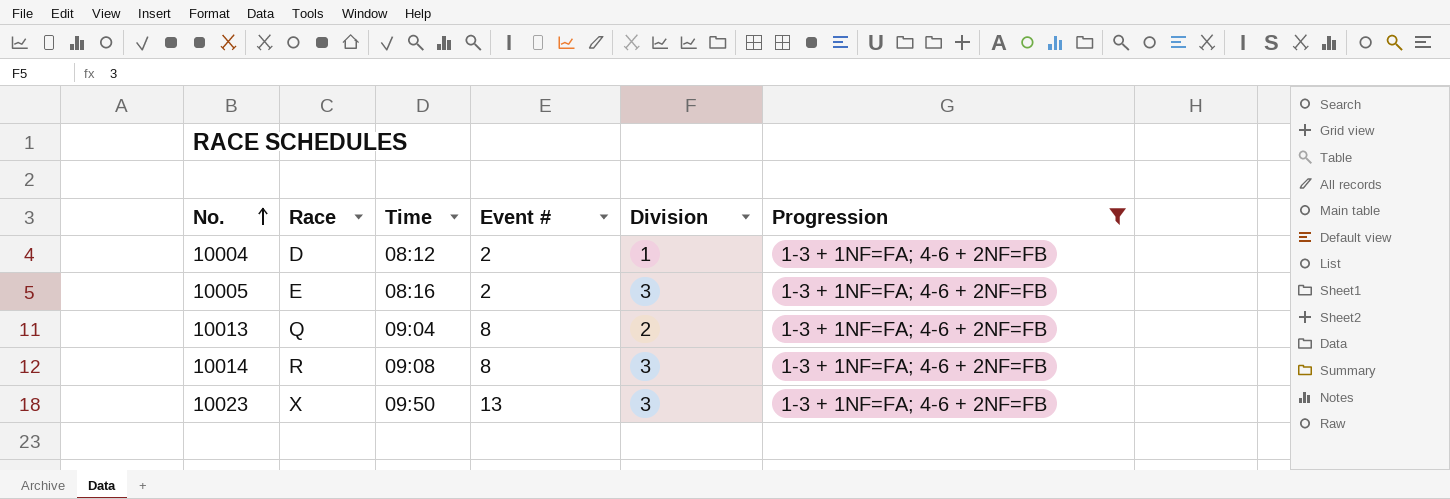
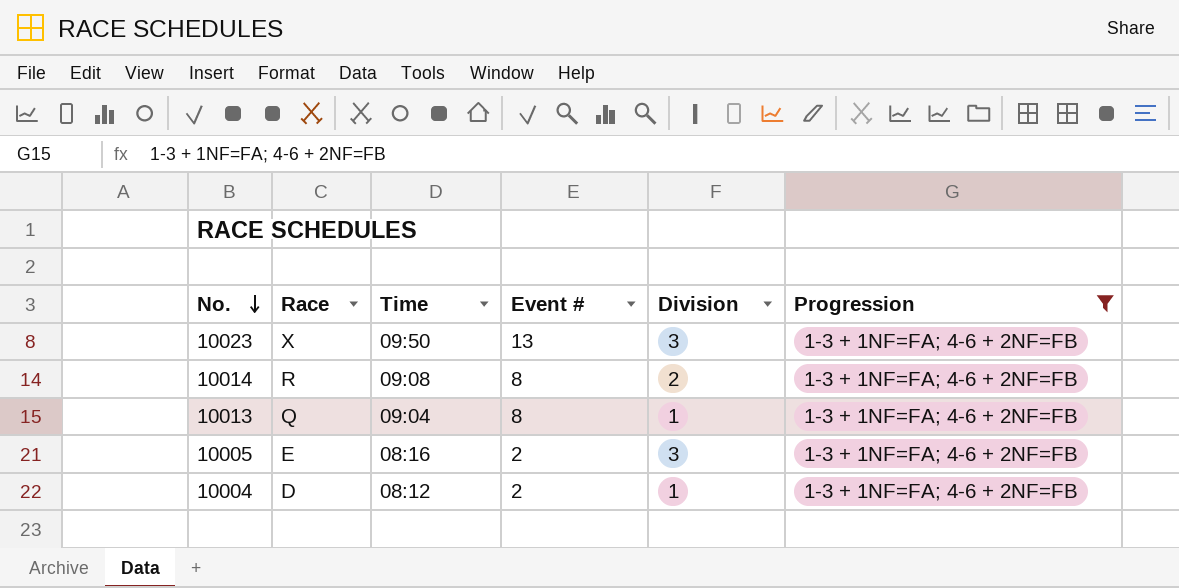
row order: No. ascending -> No. descending
10014 | Division: 3 -> 2
10013 | Division: 2 -> 1

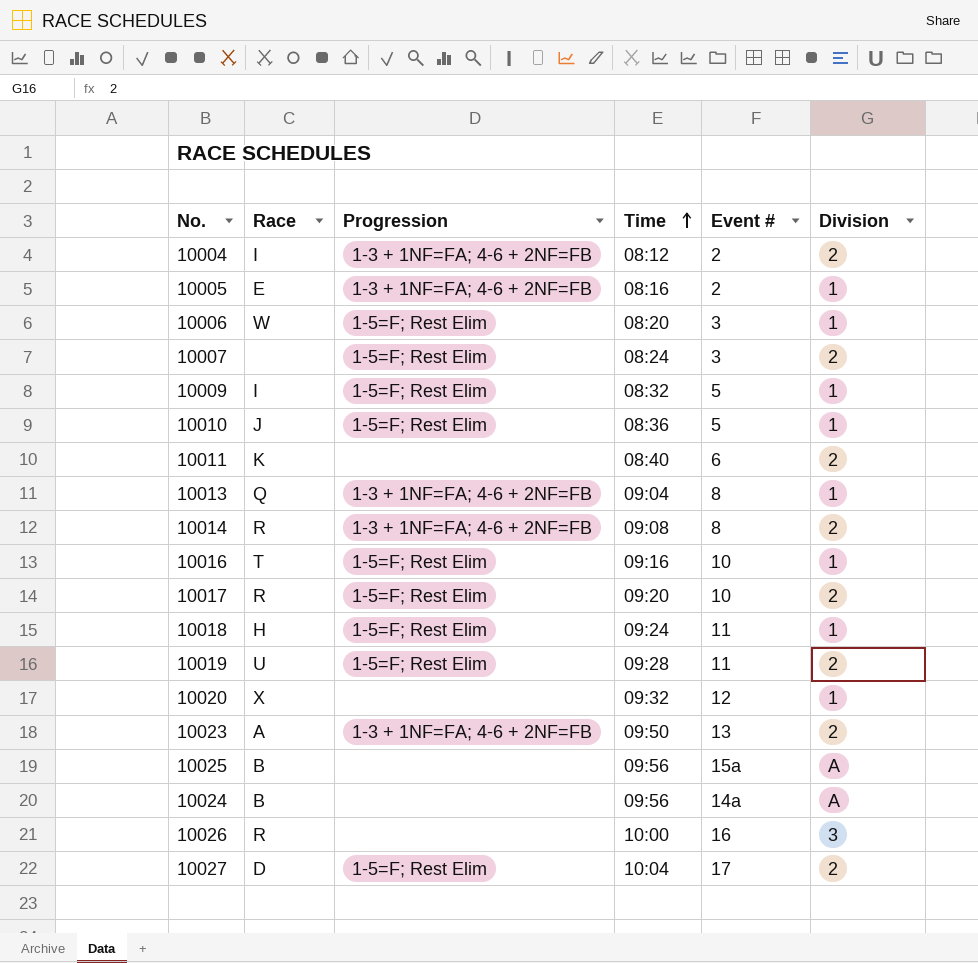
filter: Progression = 1-3 + 1NF=FA; 4-6 + 2NF=FB -> none
row order: No. descending -> Time ascending
column Progression | position: 6 -> 3
10004 | Race: D -> I
10004 | Division: 1 -> 2
10005 | Division: 3 -> 1
10023 | Race: X -> A
10023 | Division: 3 -> 2

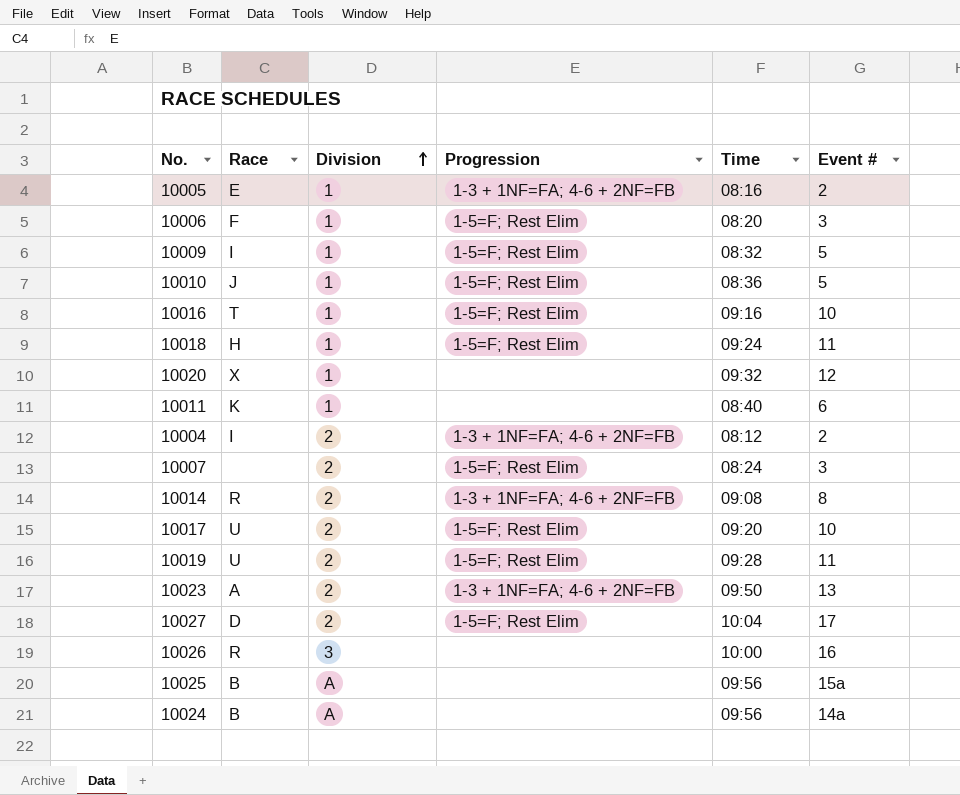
row order: Time ascending -> Division ascending
column Division | position: 6 -> 3
row 10013: Q | 1-3 + 1NF=FA; 4-6 + 2NF=FB | 09:04 | 8 | 1 -> none
10006 | Race: W -> F
10011 | Division: 2 -> 1
10017 | Race: R -> U

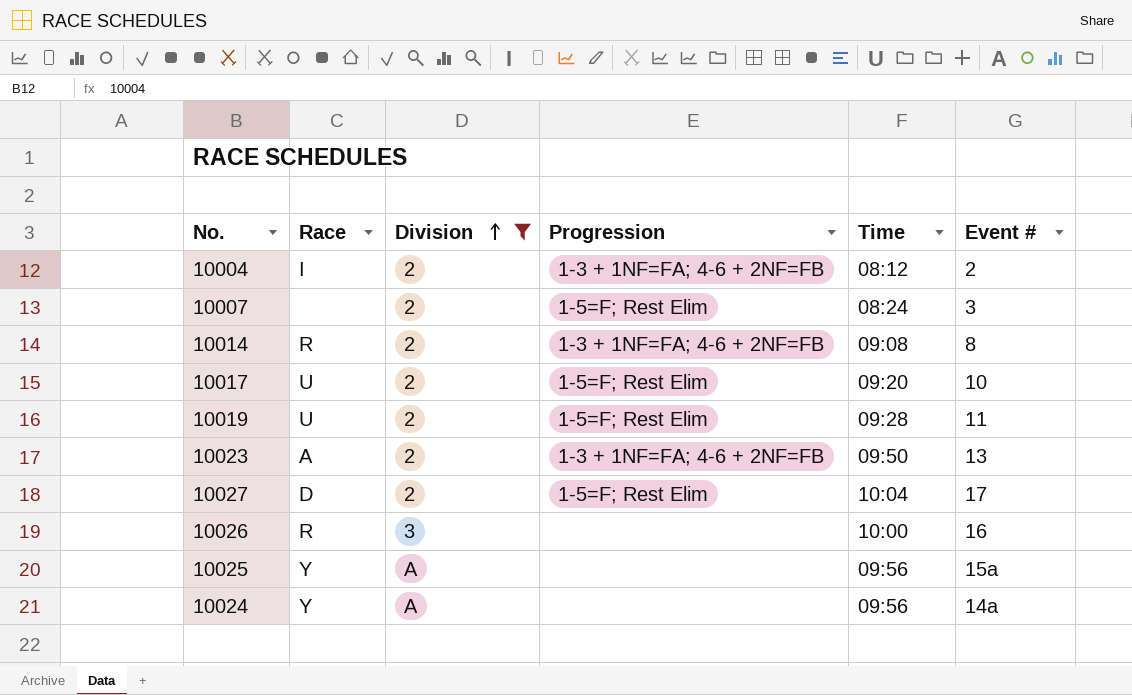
filter: none -> Division != 1
10025 | Race: B -> Y
10024 | Race: B -> Y

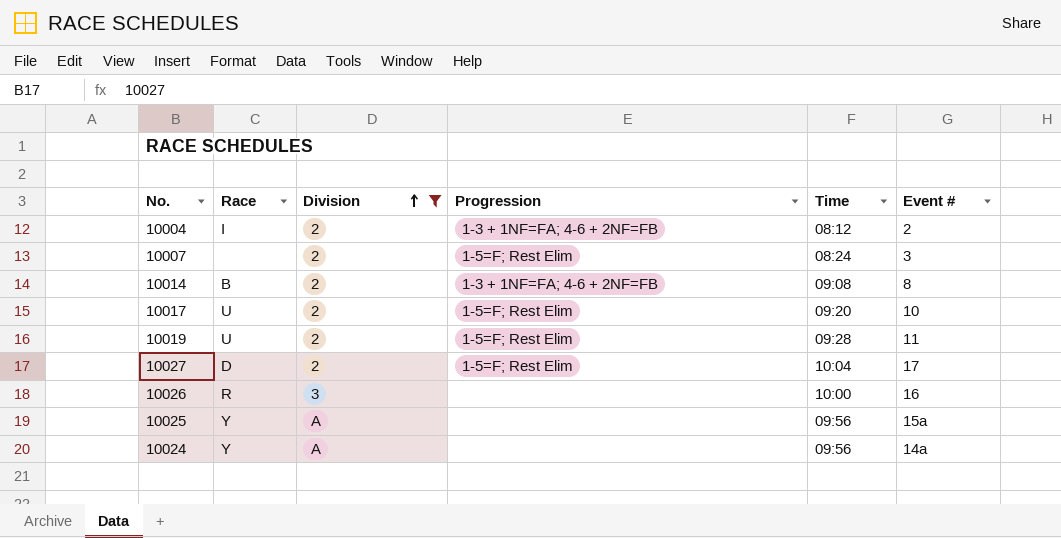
row 10023: A | 2 | 1-3 + 1NF=FA; 4-6 + 2NF=FB | 09:50 | 13 -> none
10014 | Race: R -> B

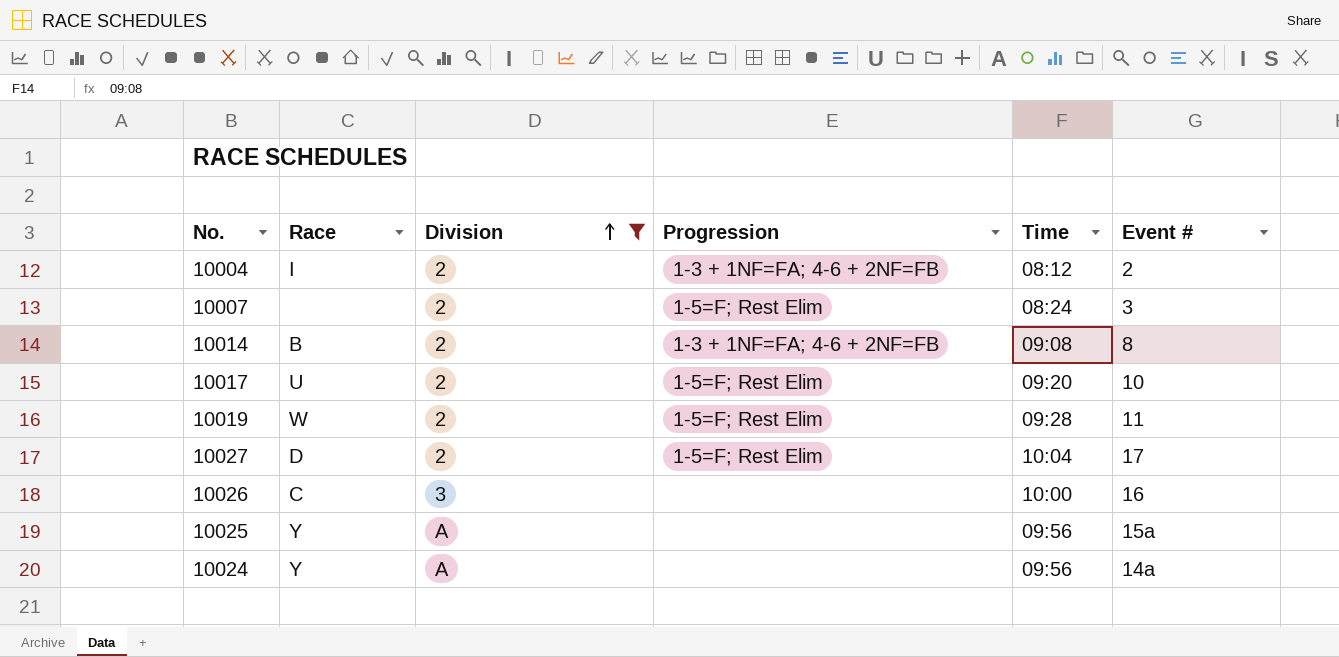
10019 | Race: U -> W
10026 | Race: R -> C

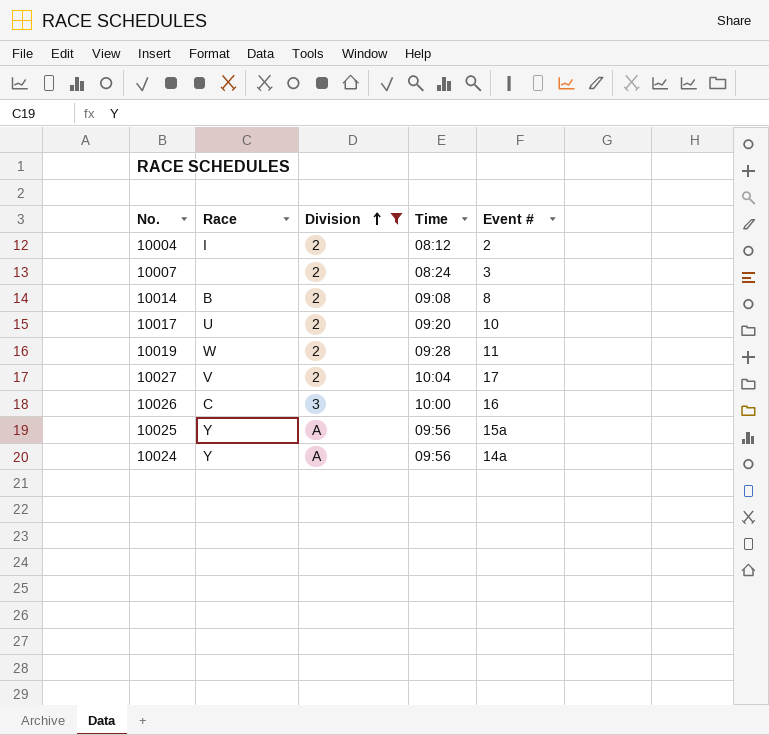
column Progression | position: 4 -> none
10027 | Race: D -> V

